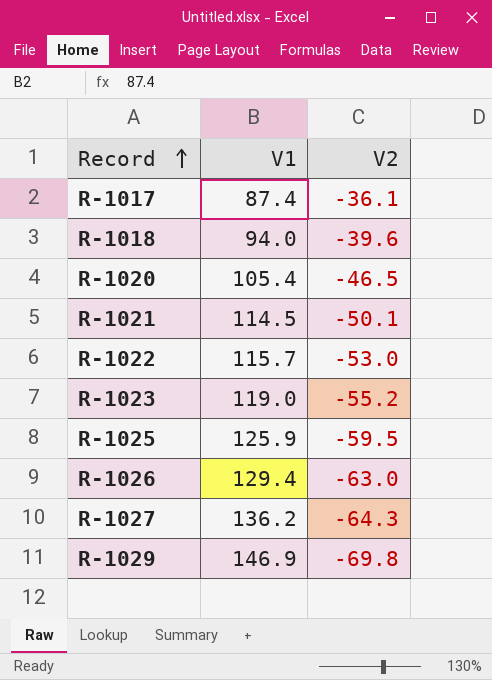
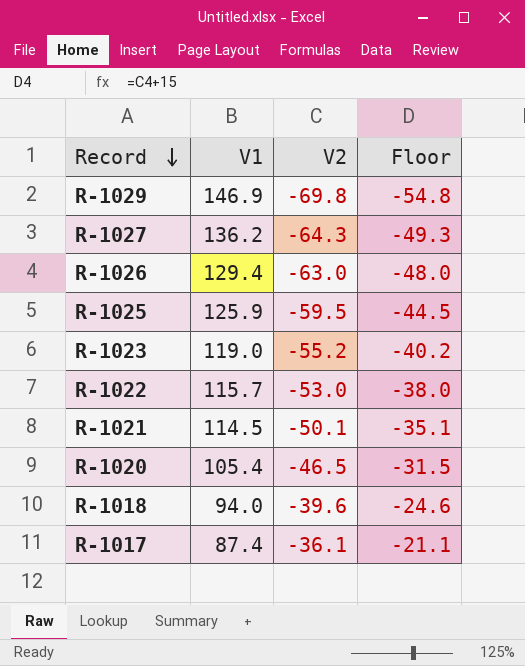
row order: Record ascending -> Record descending
column Floor | formula: none -> [V2] + 15

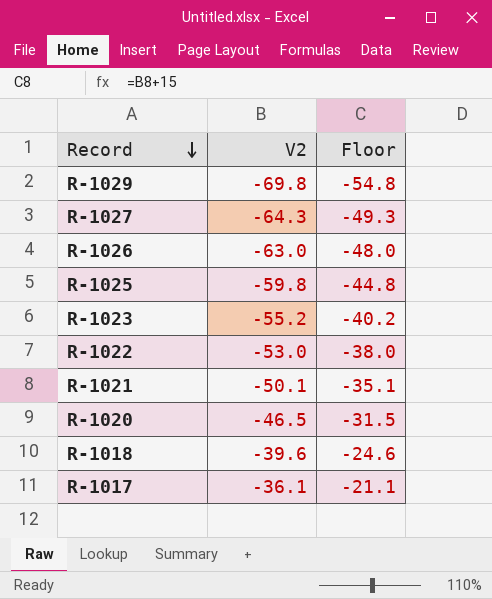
column V1 | position: 2 -> none
R-1025 | V2: -59.5 -> -59.8
R-1025 | Floor: -44.5 -> -44.8

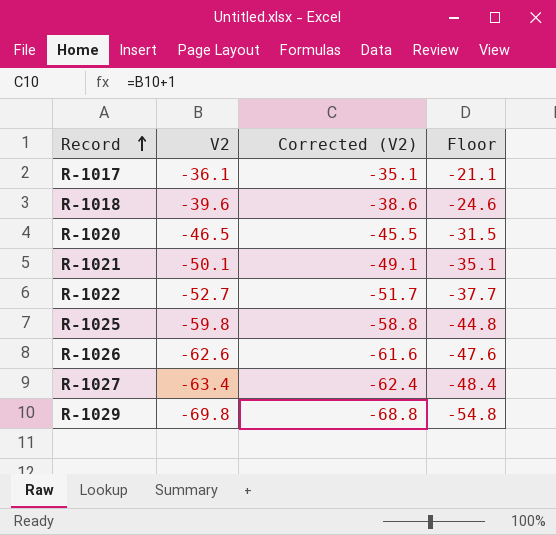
row order: Record descending -> Record ascending
column Corrected (V2) | formula: none -> [V2] + 1
row R-1023: -55.2 | -40.2 -> none
R-1022 | V2: -53.0 -> -52.7
R-1022 | Floor: -38.0 -> -37.7
R-1026 | V2: -63.0 -> -62.6
R-1026 | Floor: -48.0 -> -47.6
R-1027 | V2: -64.3 -> -63.4
R-1027 | Floor: -49.3 -> -48.4

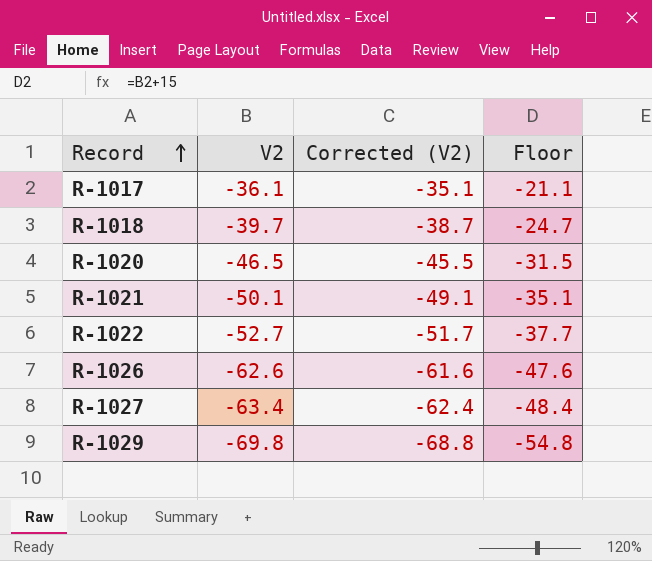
row R-1025: -59.8 | -58.8 | -44.8 -> none
R-1018 | V2: -39.6 -> -39.7
R-1018 | Corrected (V2): -38.6 -> -38.7
R-1018 | Floor: -24.6 -> -24.7

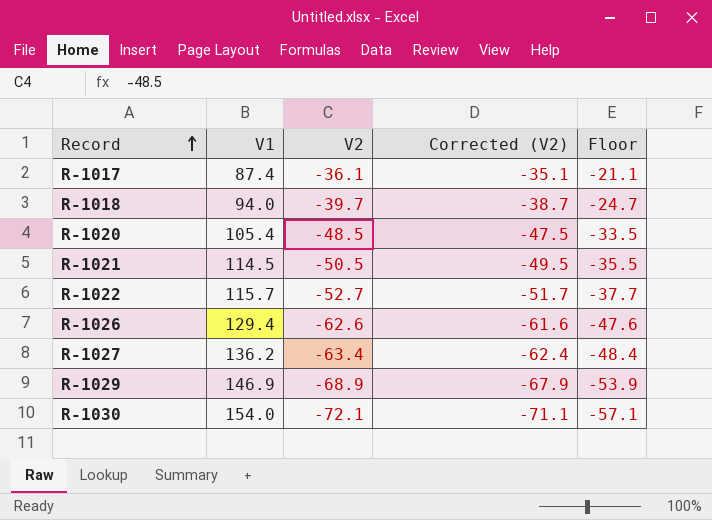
column V1 | position: none -> 2
R-1020 | V2: -46.5 -> -48.5
R-1020 | Corrected (V2): -45.5 -> -47.5
R-1020 | Floor: -31.5 -> -33.5
R-1021 | V2: -50.1 -> -50.5
R-1021 | Corrected (V2): -49.1 -> -49.5
R-1021 | Floor: -35.1 -> -35.5
R-1029 | V2: -69.8 -> -68.9
R-1029 | Corrected (V2): -68.8 -> -67.9
R-1029 | Floor: -54.8 -> -53.9
row R-1030: none -> 154.0 | -72.1 | -71.1 | -57.1

